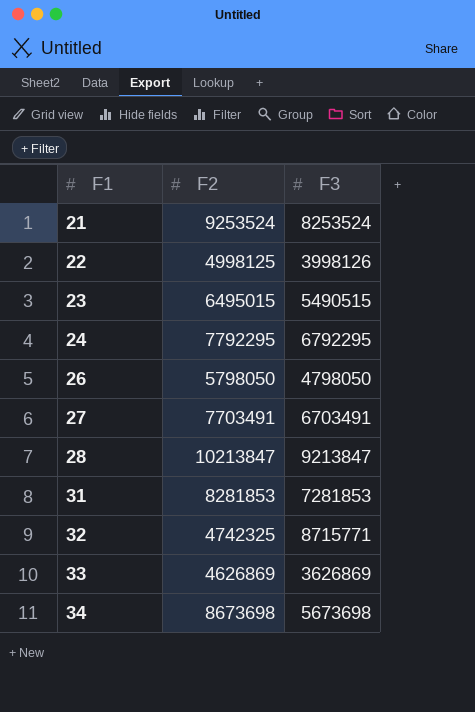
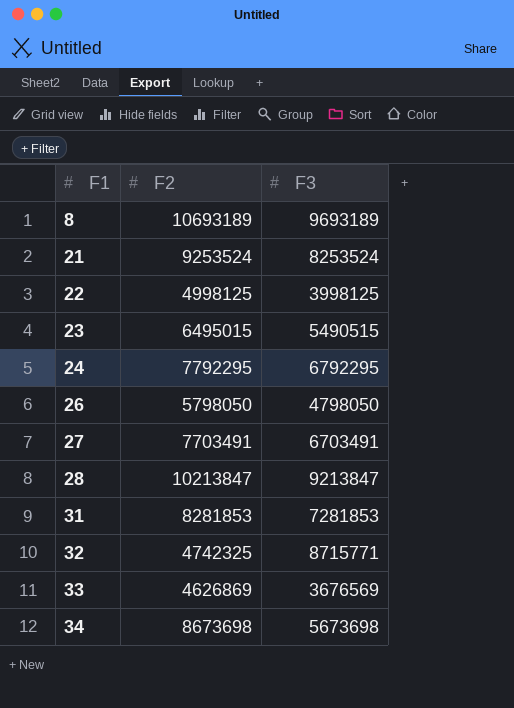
row 8: none -> 10693189 | 9693189
22 | F3: 3998126 -> 3998125
33 | F3: 3626869 -> 3676569

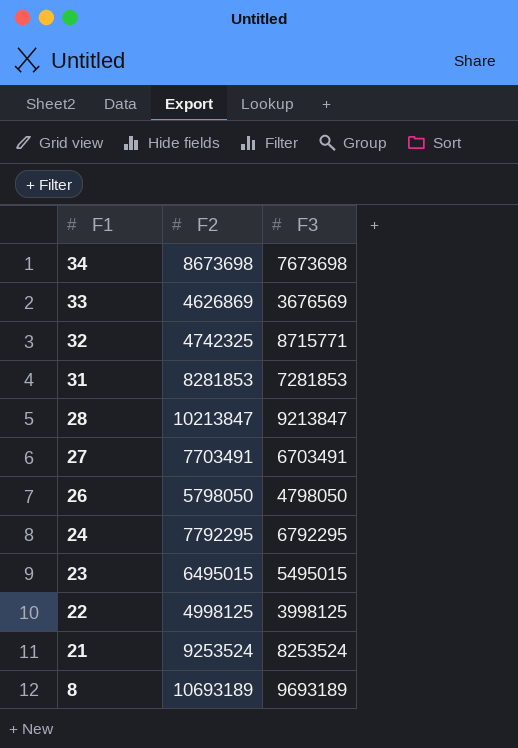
row order: F1 ascending -> F1 descending
34 | F3: 5673698 -> 7673698
23 | F3: 5490515 -> 5495015

